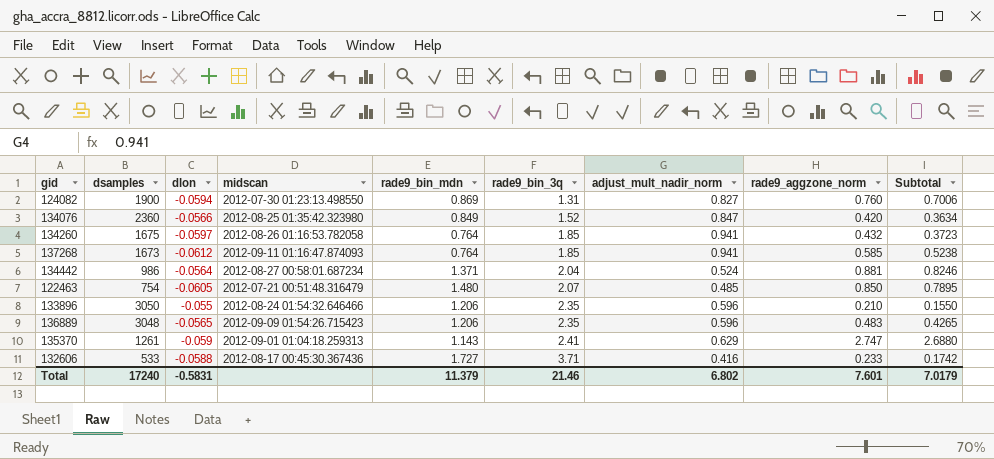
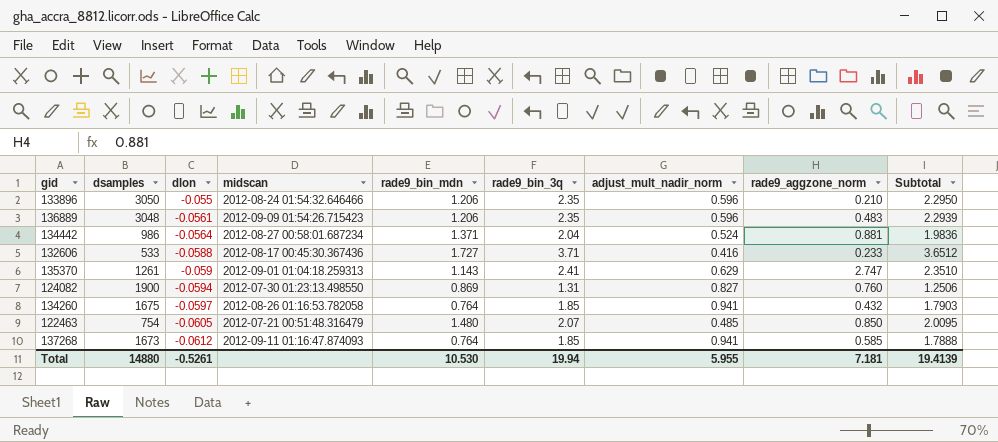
row order: rade9_bin_3q ascending -> dlon descending
column Subtotal | formula: [dlon] + [rade9_aggzone_norm] -> [dlon] + [rade9_bin_3q]
row 134076: 2360 | -0.0566 | 2012-08-25 01:35:42.323980 | 0.849 | 1.52 | 0.847 | 0.420 | 0.3634 -> none
136889 | dlon: -0.0565 -> -0.0561
Total | dsamples: 17240 -> 14880
Total | dlon: -0.5831 -> -0.5261
Total | rade9_bin_mdn: 11.379 -> 10.530
Total | rade9_bin_3q: 21.46 -> 19.94
Total | adjust_mult_nadir_norm: 6.802 -> 5.955
Total | rade9_aggzone_norm: 7.601 -> 7.181
Total | Subtotal: 7.0179 -> 19.4139

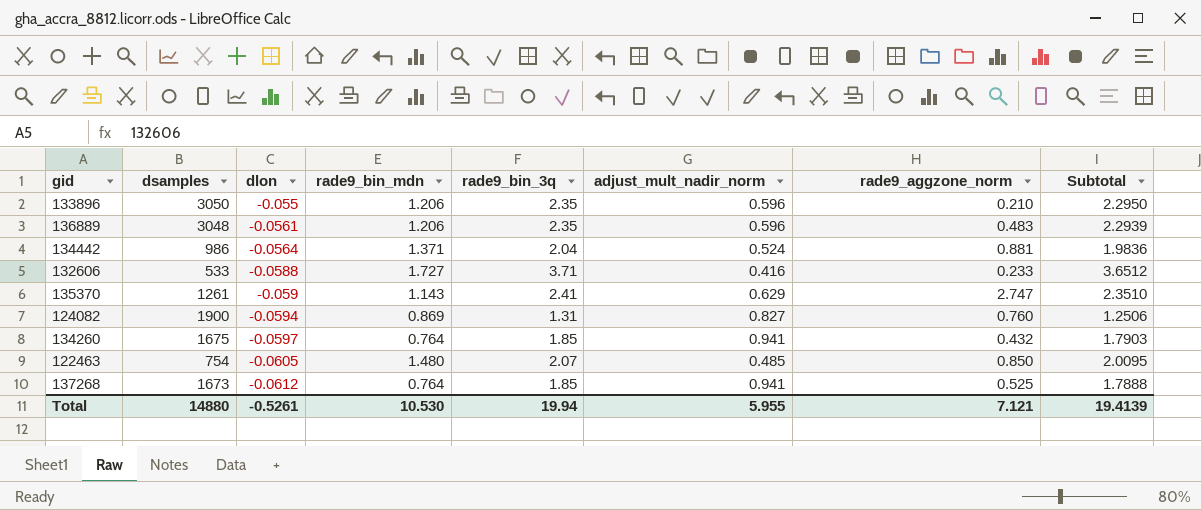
column midscan | position: 4 -> none
137268 | rade9_aggzone_norm: 0.585 -> 0.525
Total | rade9_aggzone_norm: 7.181 -> 7.121

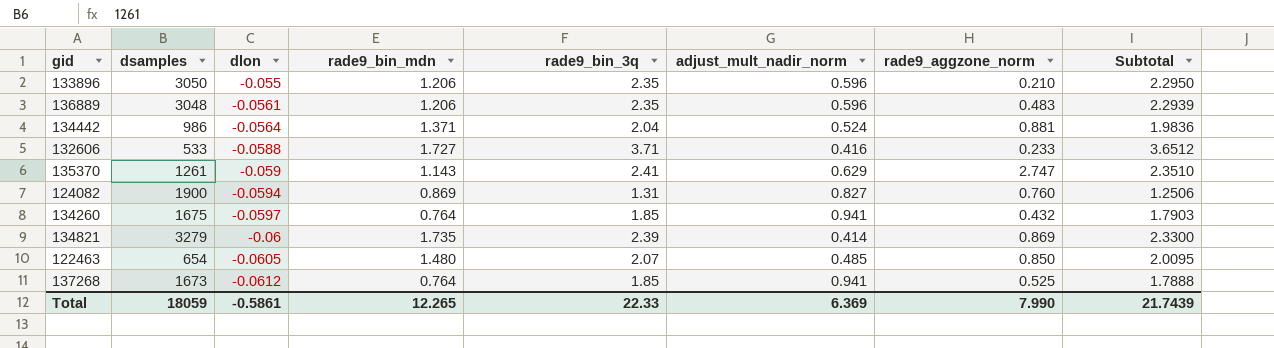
row 134821: none -> 3279 | -0.06 | 1.735 | 2.39 | 0.414 | 0.869 | 2.3300
122463 | dsamples: 754 -> 654
Total | dsamples: 14880 -> 18059
Total | dlon: -0.5261 -> -0.5861
Total | rade9_bin_mdn: 10.530 -> 12.265
Total | rade9_bin_3q: 19.94 -> 22.33
Total | adjust_mult_nadir_norm: 5.955 -> 6.369
Total | rade9_aggzone_norm: 7.121 -> 7.990
Total | Subtotal: 19.4139 -> 21.7439

